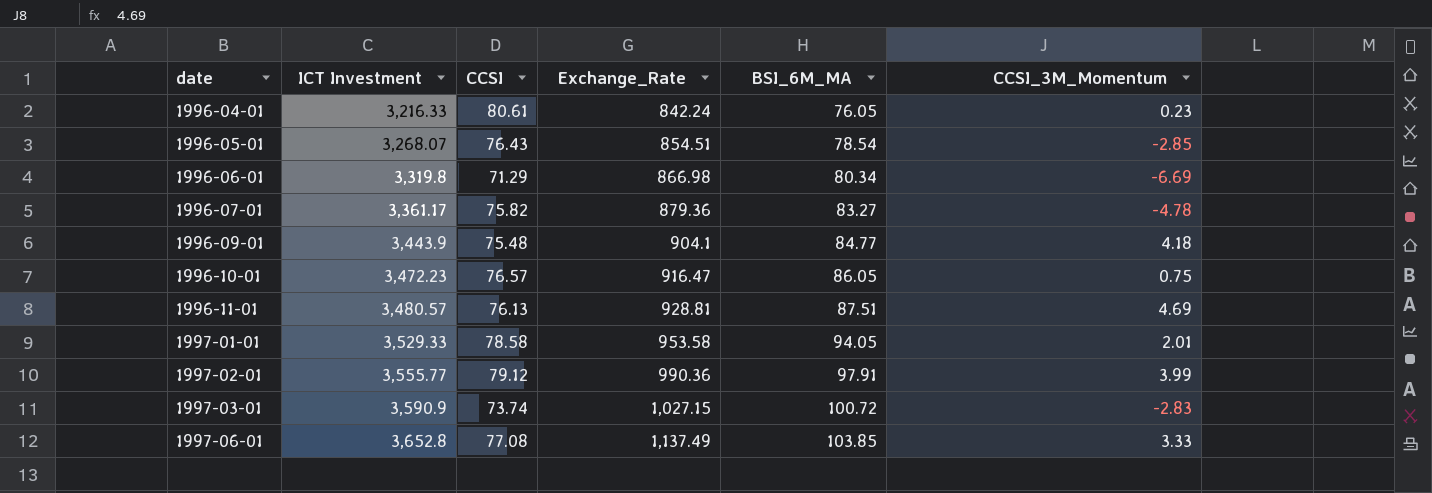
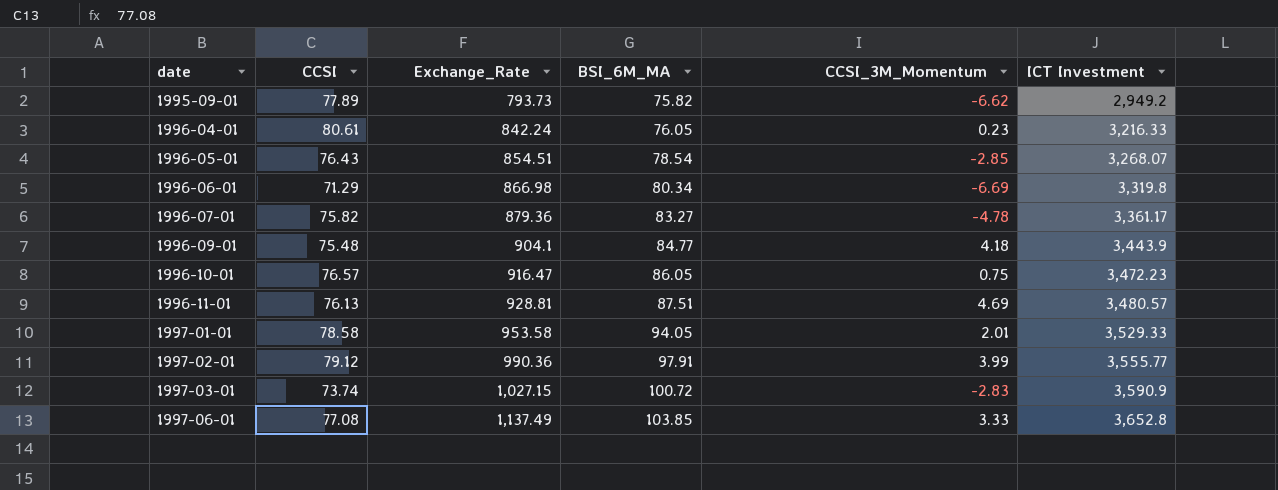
column ICT Investment | position: 2 -> 6
row 1995-09-01: none -> 77.89 | 793.73 | 75.82 | -6.62 | 2,949.2

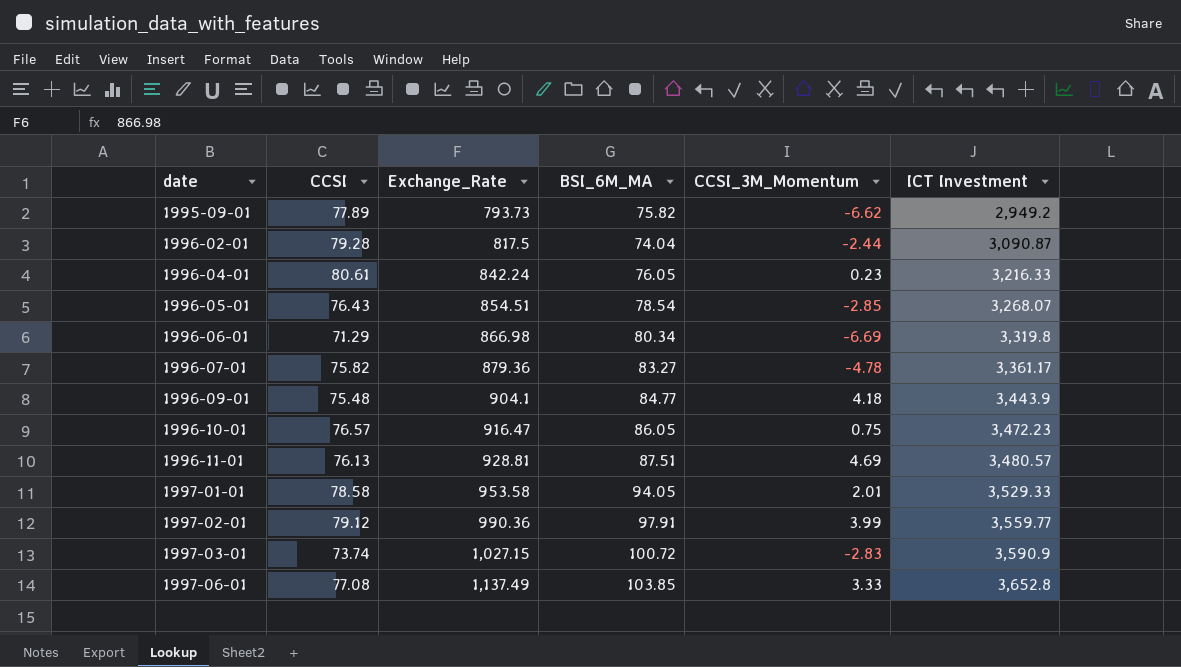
row 1996-02-01: none -> 79.28 | 817.5 | 74.04 | -2.44 | 3,090.87
1997-02-01 | ICT Investment: 3,555.77 -> 3,559.77

